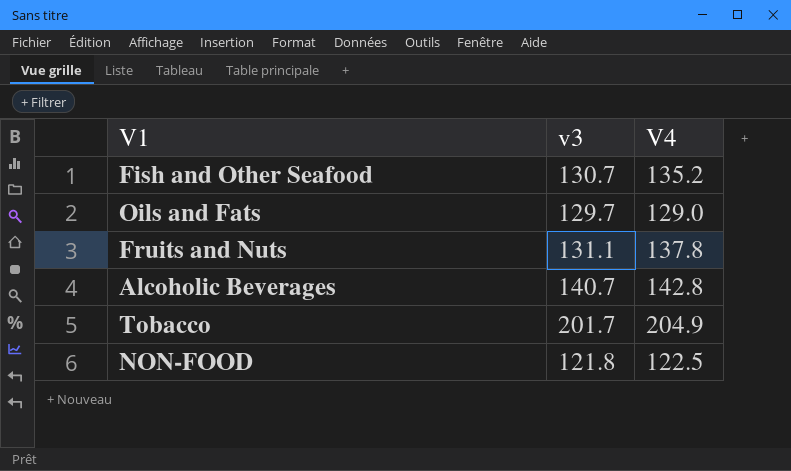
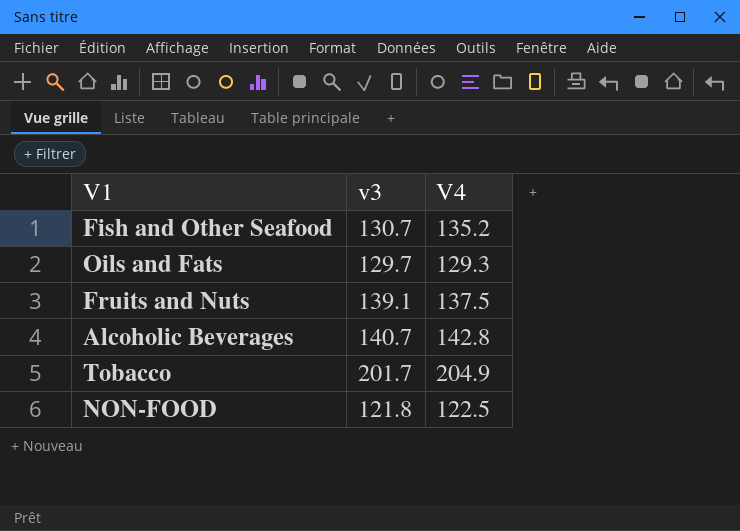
Oils and Fats | V4: 129.0 -> 129.3
Fruits and Nuts | v3: 131.1 -> 139.1
Fruits and Nuts | V4: 137.8 -> 137.5

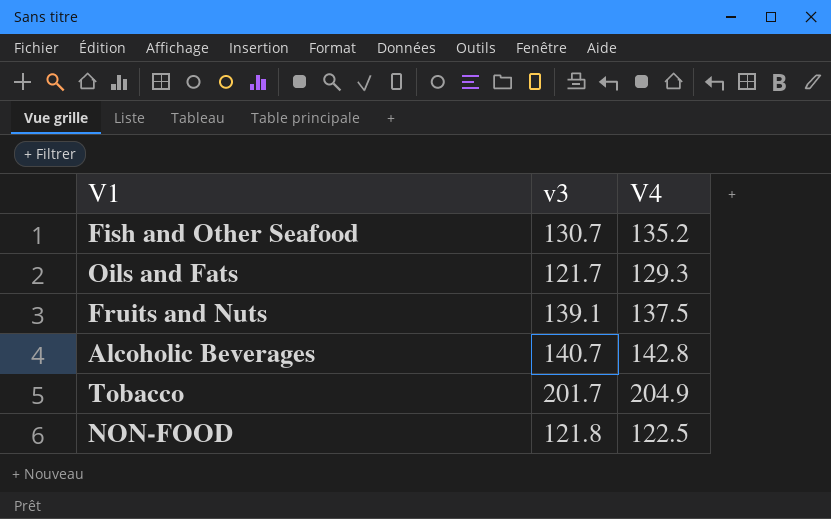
Oils and Fats | v3: 129.7 -> 121.7

